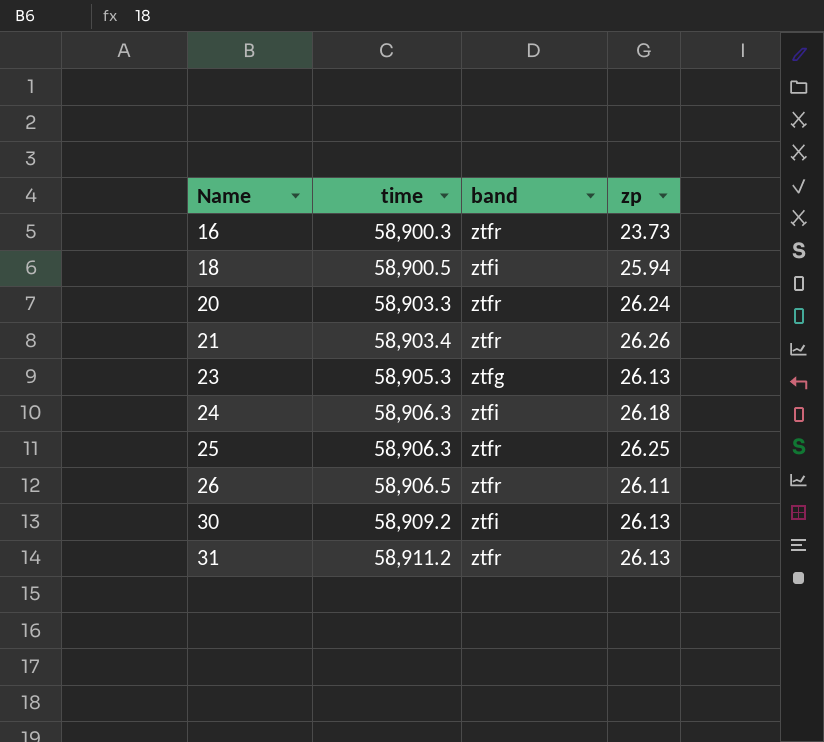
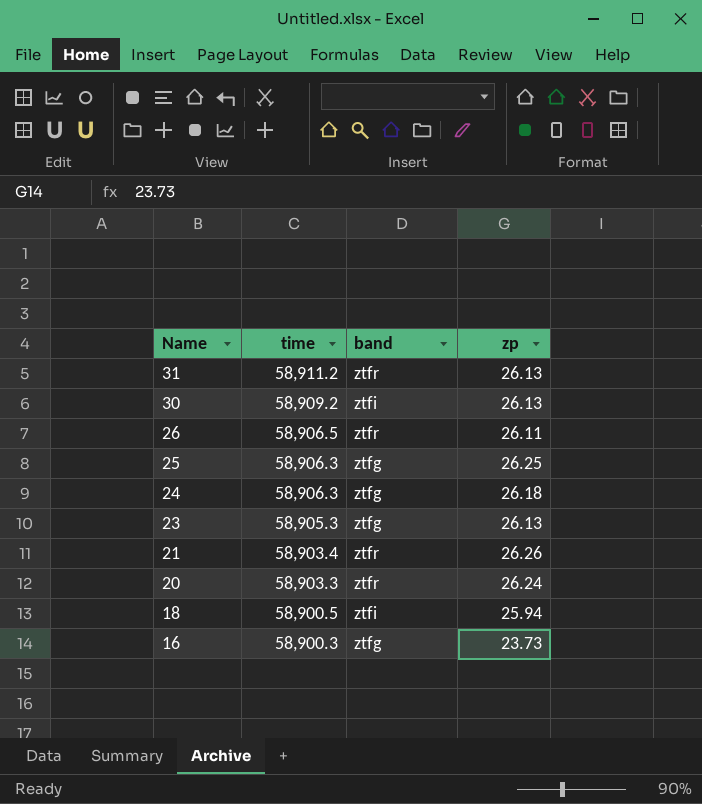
row order: Name ascending -> Name descending
25 | band: ztfr -> ztfg
24 | band: ztfi -> ztfg
16 | band: ztfr -> ztfg

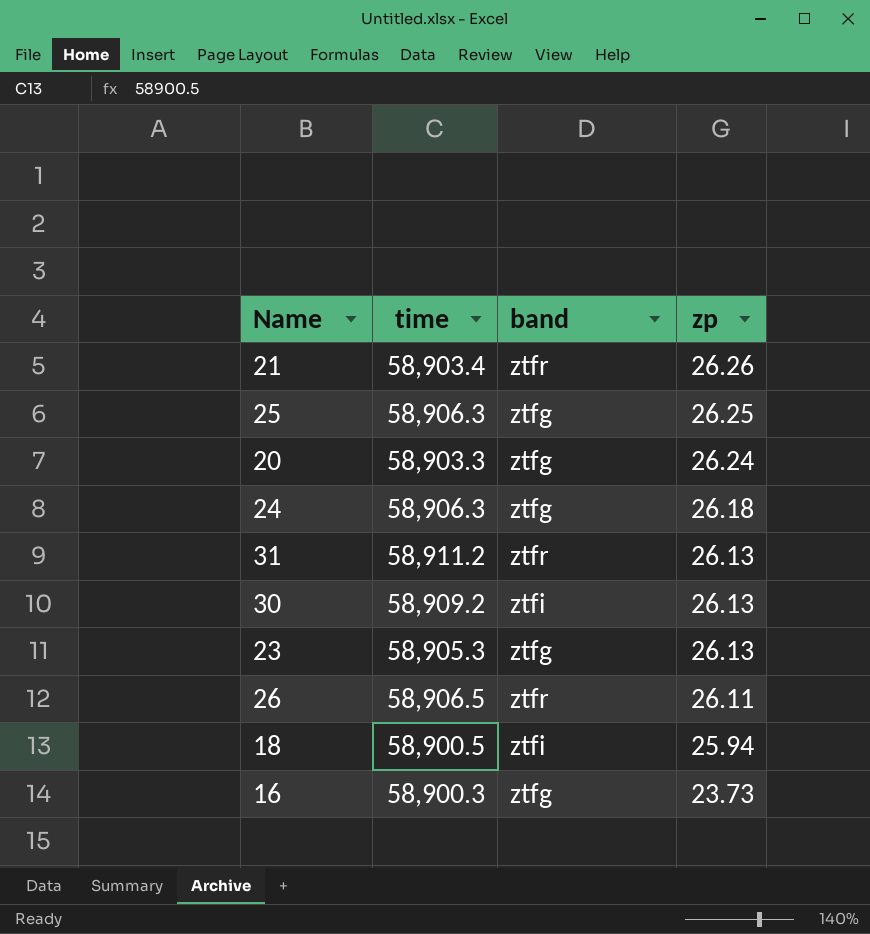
row order: Name descending -> zp descending
20 | band: ztfr -> ztfg

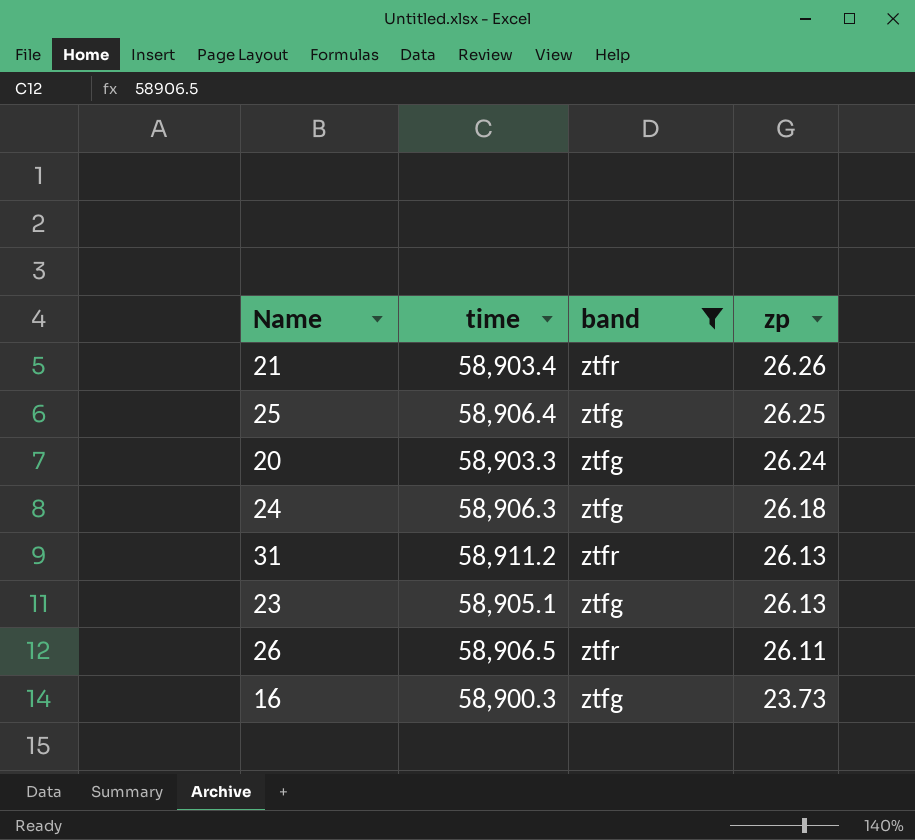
filter: none -> band != ztfi
25 | time: 58,906.3 -> 58,906.4
23 | time: 58,905.3 -> 58,905.1

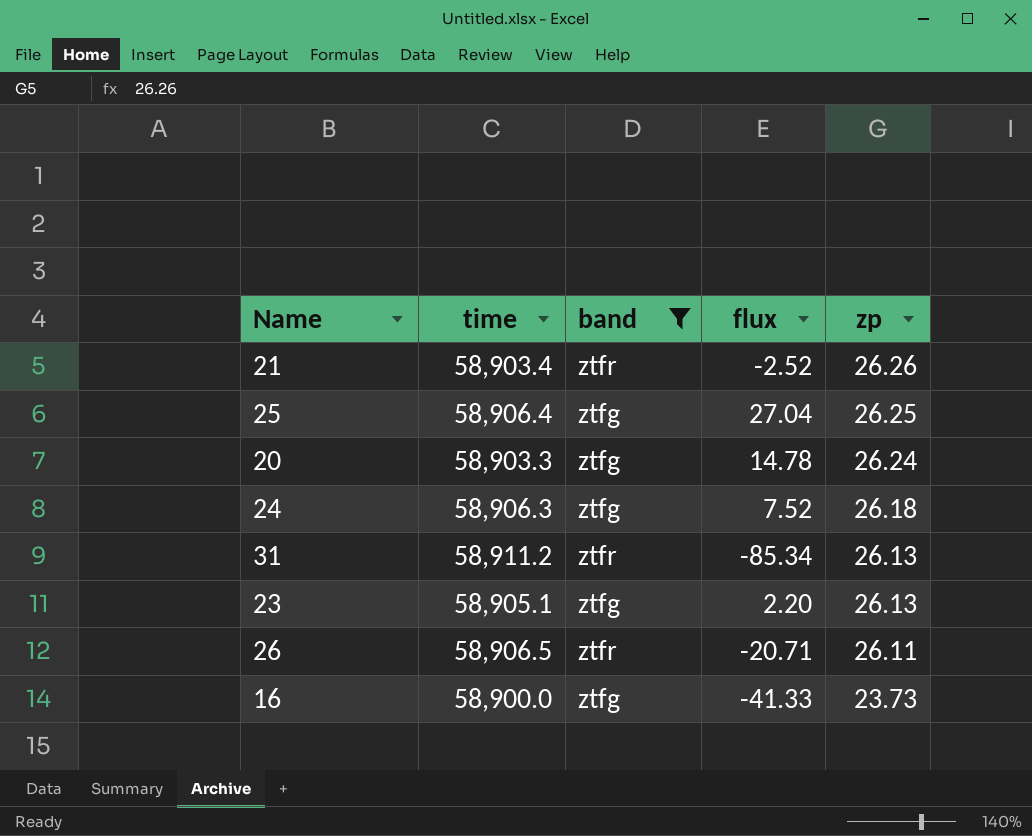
column flux | position: none -> 4
16 | time: 58,900.3 -> 58,900.0

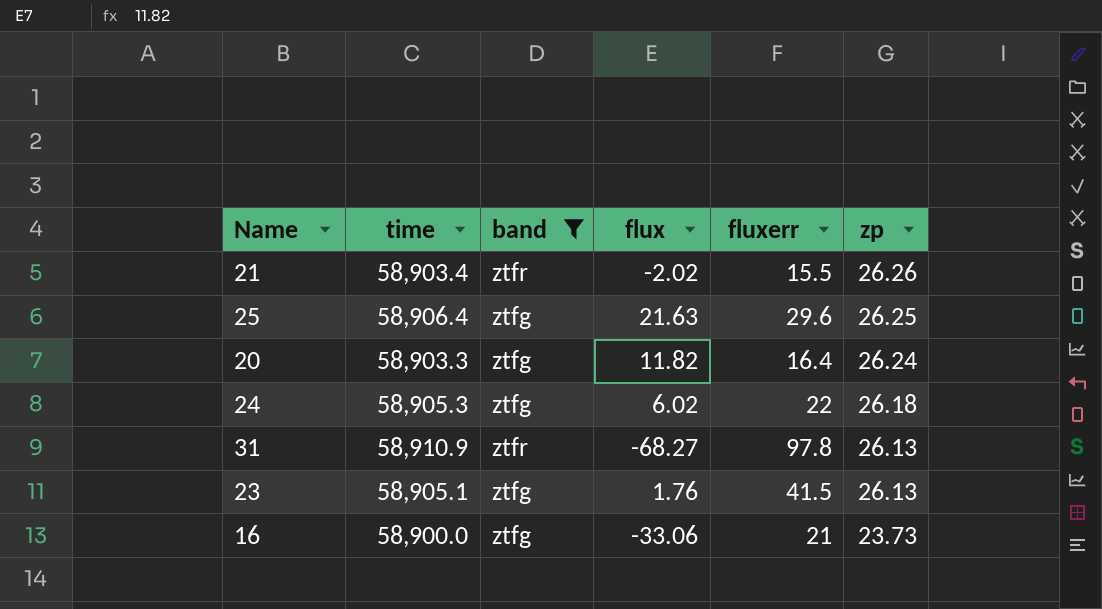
column fluxerr | position: none -> 5
row 26: 58,906.5 | ztfr | -20.71 | 26.11 -> none
21 | flux: -2.52 -> -2.02
25 | flux: 27.04 -> 21.63
20 | flux: 14.78 -> 11.82
24 | time: 58,906.3 -> 58,905.3
24 | flux: 7.52 -> 6.02
31 | time: 58,911.2 -> 58,910.9
31 | flux: -85.34 -> -68.27
23 | flux: 2.20 -> 1.76
16 | flux: -41.33 -> -33.06

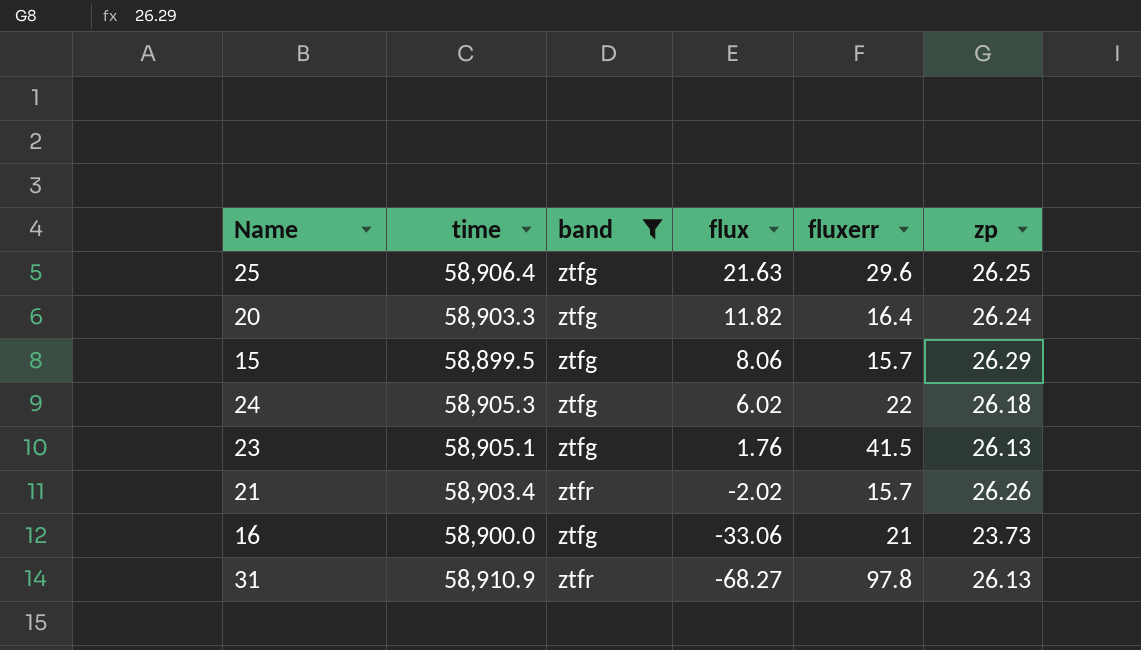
row order: zp descending -> flux descending
row 15: none -> 58,899.5 | ztfg | 8.06 | 15.7 | 26.29
21 | fluxerr: 15.5 -> 15.7

